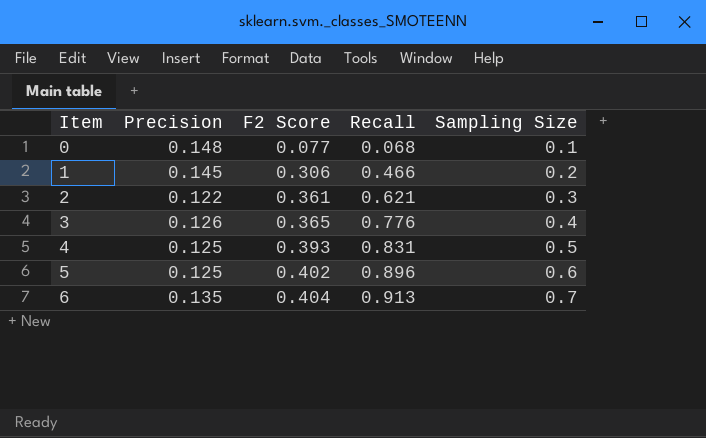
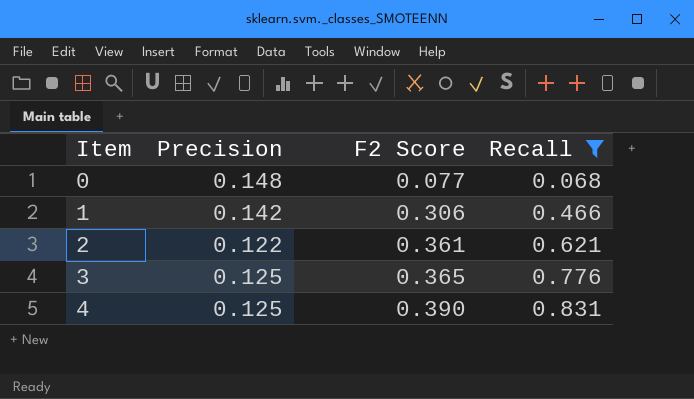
filter: none -> Recall <= 0.831
column Sampling Size | position: 5 -> none
1 | Precision: 0.145 -> 0.142
3 | Precision: 0.126 -> 0.125
4 | F2 Score: 0.393 -> 0.390

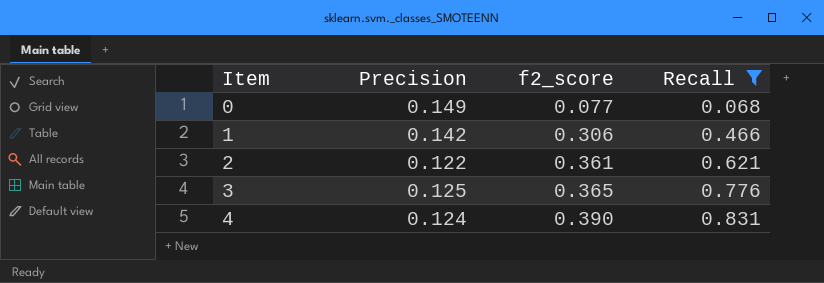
column name: F2 Score -> f2_score
0 | Precision: 0.148 -> 0.149
4 | Precision: 0.125 -> 0.124

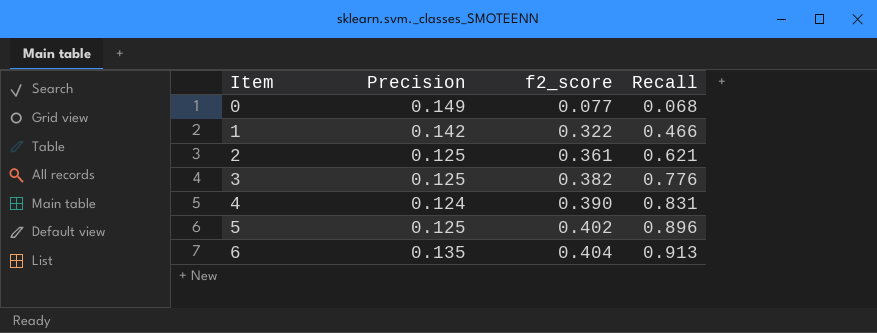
filter: Recall <= 0.831 -> none
1 | f2_score: 0.306 -> 0.322
2 | Precision: 0.122 -> 0.125
3 | f2_score: 0.365 -> 0.382

